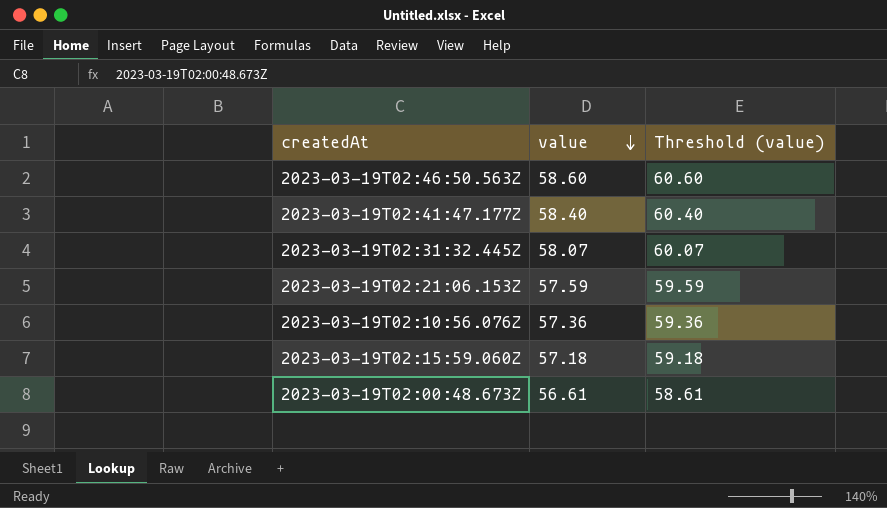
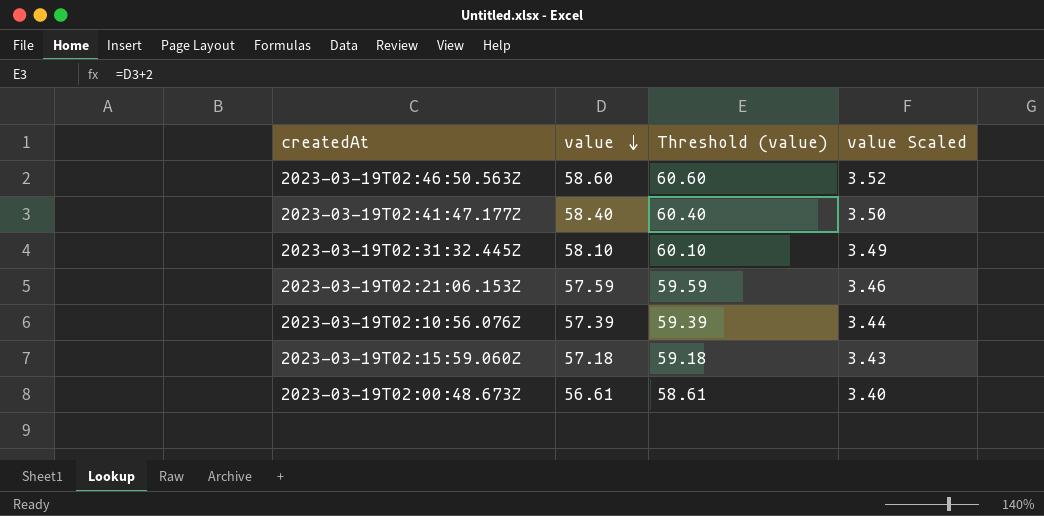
column value Scaled | formula: none -> [value] * 0.06
2023-03-19T02:31:32.445Z | value: 58.07 -> 58.10
2023-03-19T02:31:32.445Z | Threshold (value): 60.07 -> 60.10
2023-03-19T02:10:56.076Z | value: 57.36 -> 57.39
2023-03-19T02:10:56.076Z | Threshold (value): 59.36 -> 59.39

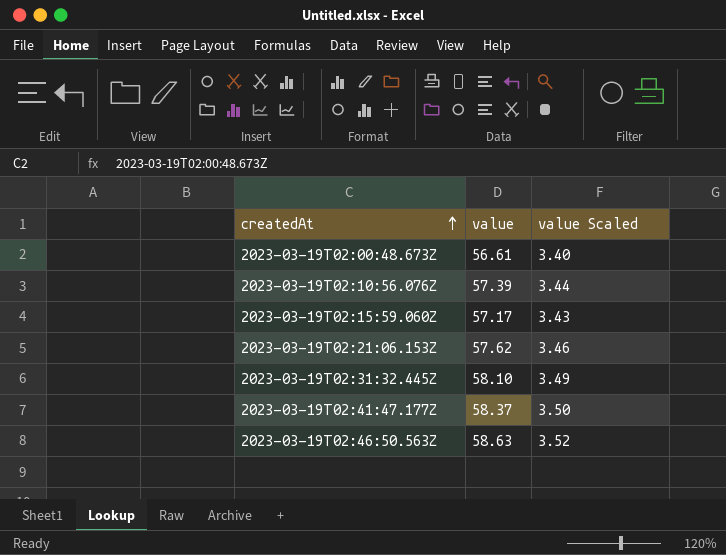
row order: value descending -> createdAt ascending
column Threshold (value) | formula: [value] + 2 -> none
2023-03-19T02:15:59.060Z | value: 57.18 -> 57.17
2023-03-19T02:21:06.153Z | value: 57.59 -> 57.62
2023-03-19T02:41:47.177Z | value: 58.40 -> 58.37
2023-03-19T02:46:50.563Z | value: 58.60 -> 58.63

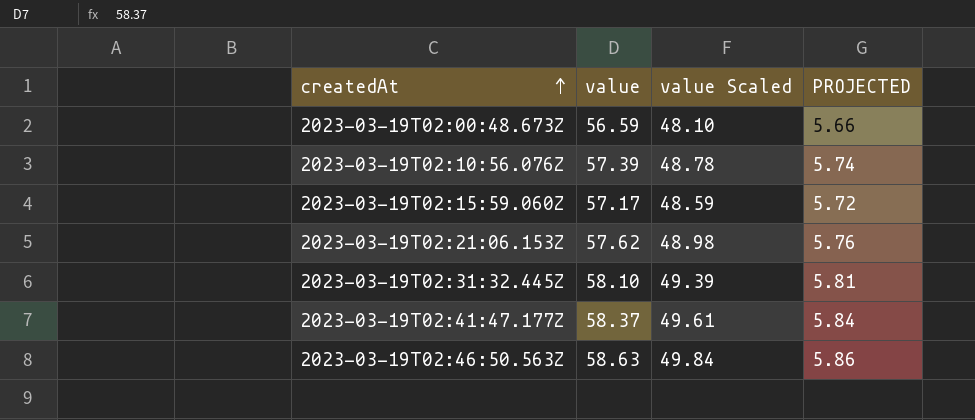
column value Scaled | formula: [value] * 0.06 -> [value] * 0.85
column PROJECTED | formula: none -> [value] * 0.1
2023-03-19T02:00:48.673Z | value: 56.61 -> 56.59

